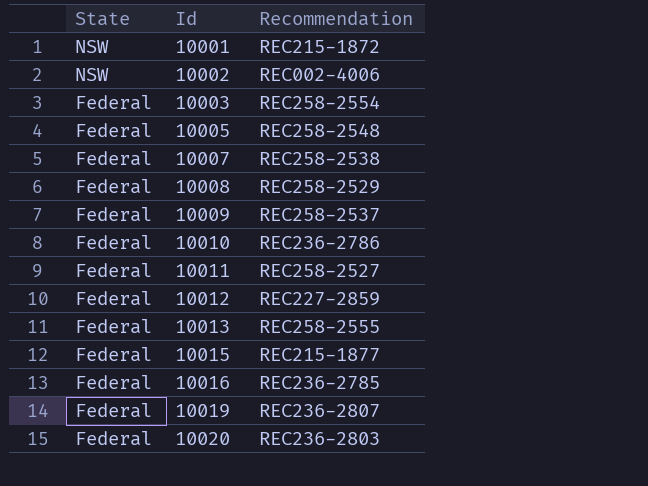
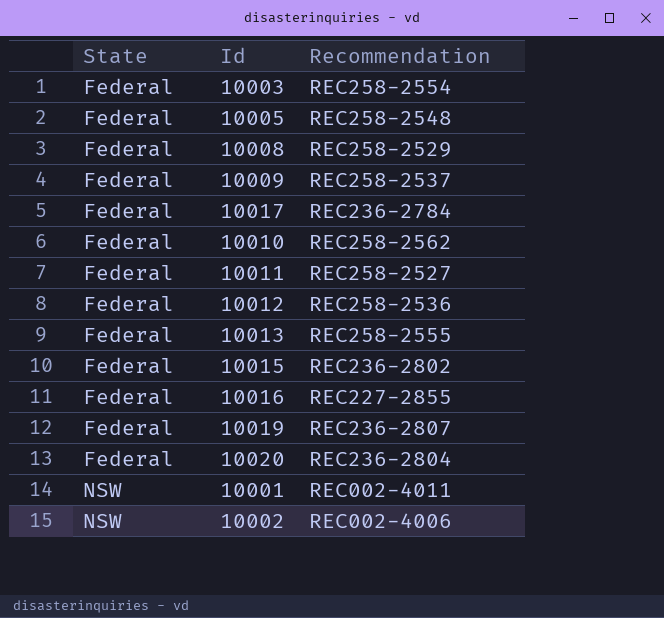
row order: State descending -> State ascending
row 10007: Federal | REC258-2538 -> none
row 10017: none -> Federal | REC236-2784
10010 | Recommendation: REC236-2786 -> REC258-2562
10012 | Recommendation: REC227-2859 -> REC258-2536
10015 | Recommendation: REC215-1877 -> REC236-2802
10016 | Recommendation: REC236-2785 -> REC227-2855
10020 | Recommendation: REC236-2803 -> REC236-2804
10001 | Recommendation: REC215-1872 -> REC002-4011

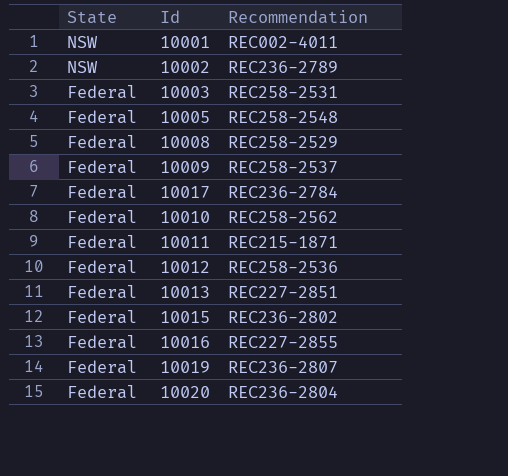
row order: State ascending -> State descending
10002 | Recommendation: REC002-4006 -> REC236-2789
10003 | Recommendation: REC258-2554 -> REC258-2531
10011 | Recommendation: REC258-2527 -> REC215-1871
10013 | Recommendation: REC258-2555 -> REC227-2851

